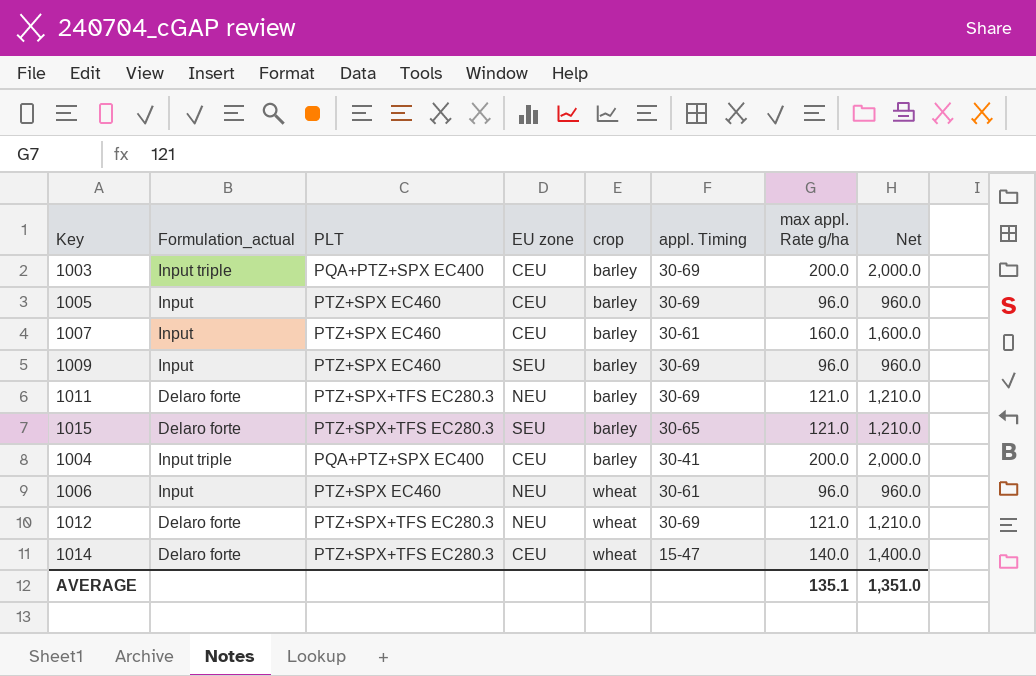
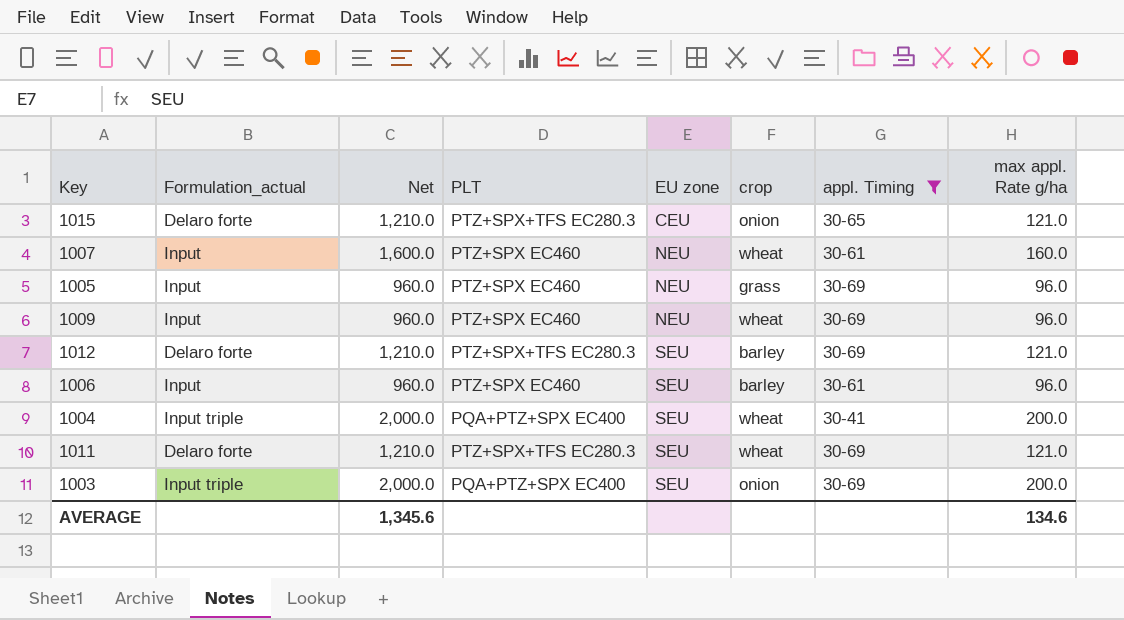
filter: none -> appl. Timing != 15-47
row order: crop ascending -> EU zone ascending
column Net | position: 8 -> 3
1015 | EU zone: SEU -> CEU
1015 | crop: barley -> onion
1007 | EU zone: CEU -> NEU
1007 | crop: barley -> wheat
1005 | EU zone: CEU -> NEU
1005 | crop: barley -> grass
1009 | EU zone: SEU -> NEU
1009 | crop: barley -> wheat
1012 | EU zone: NEU -> SEU
1012 | crop: wheat -> barley
1006 | EU zone: NEU -> SEU
1006 | crop: wheat -> barley
1004 | EU zone: CEU -> SEU
1004 | crop: barley -> wheat
1011 | EU zone: NEU -> SEU
1011 | crop: barley -> wheat
1003 | EU zone: CEU -> SEU
1003 | crop: barley -> onion
AVERAGE | Net: 1,351.0 -> 1,345.6
AVERAGE | max appl. Rate g/ha: 135.1 -> 134.6

